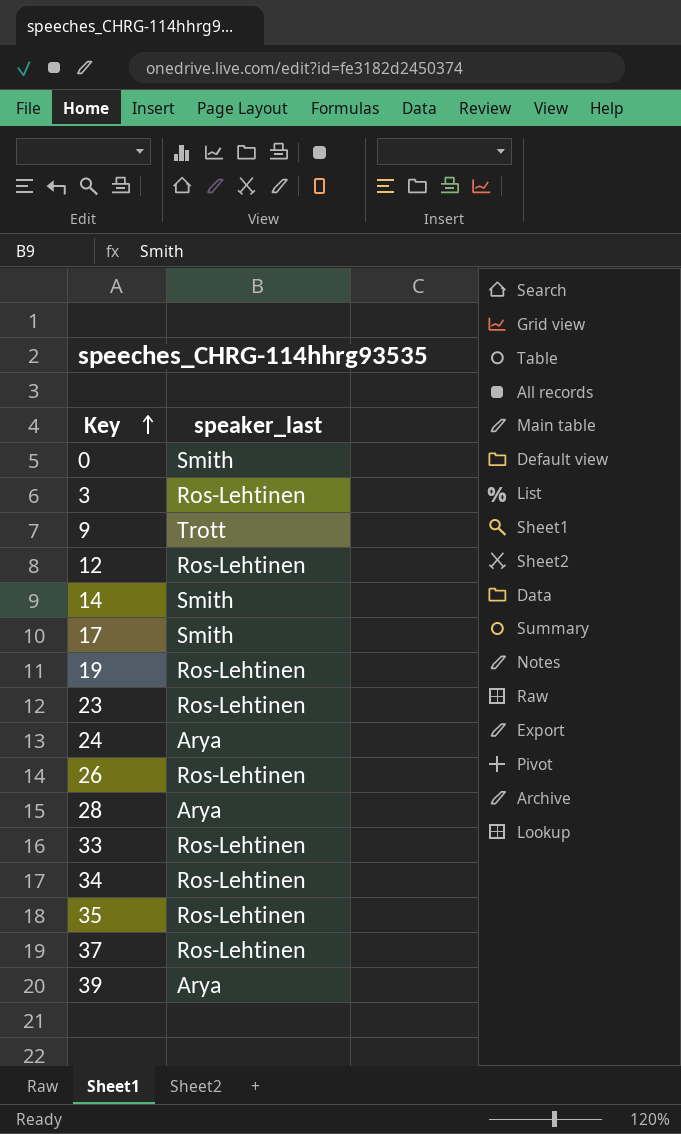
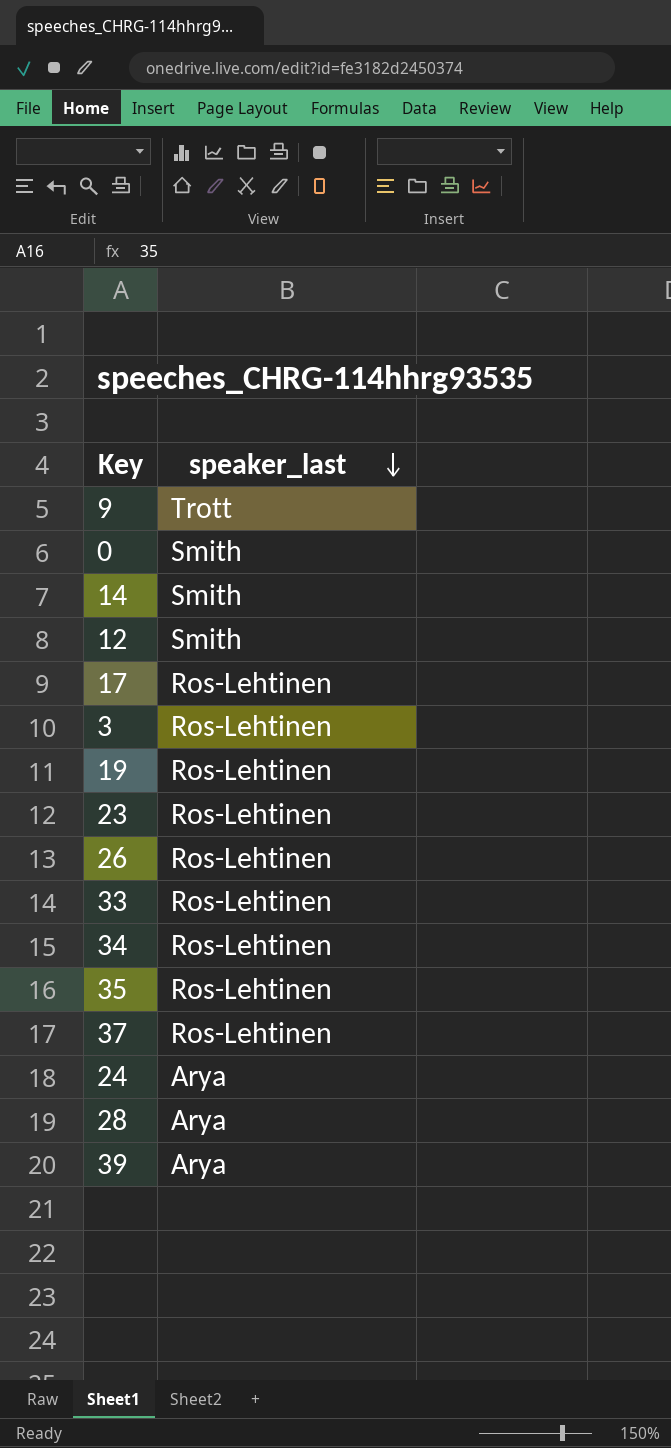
row order: Key ascending -> speaker_last descending
12 | speaker_last: Ros-Lehtinen -> Smith
17 | speaker_last: Smith -> Ros-Lehtinen

